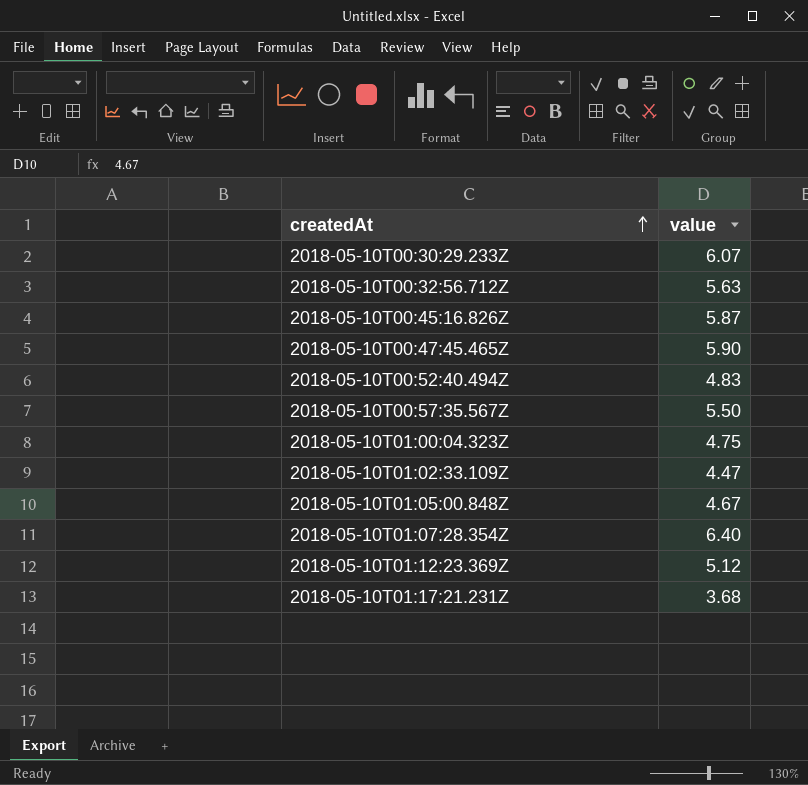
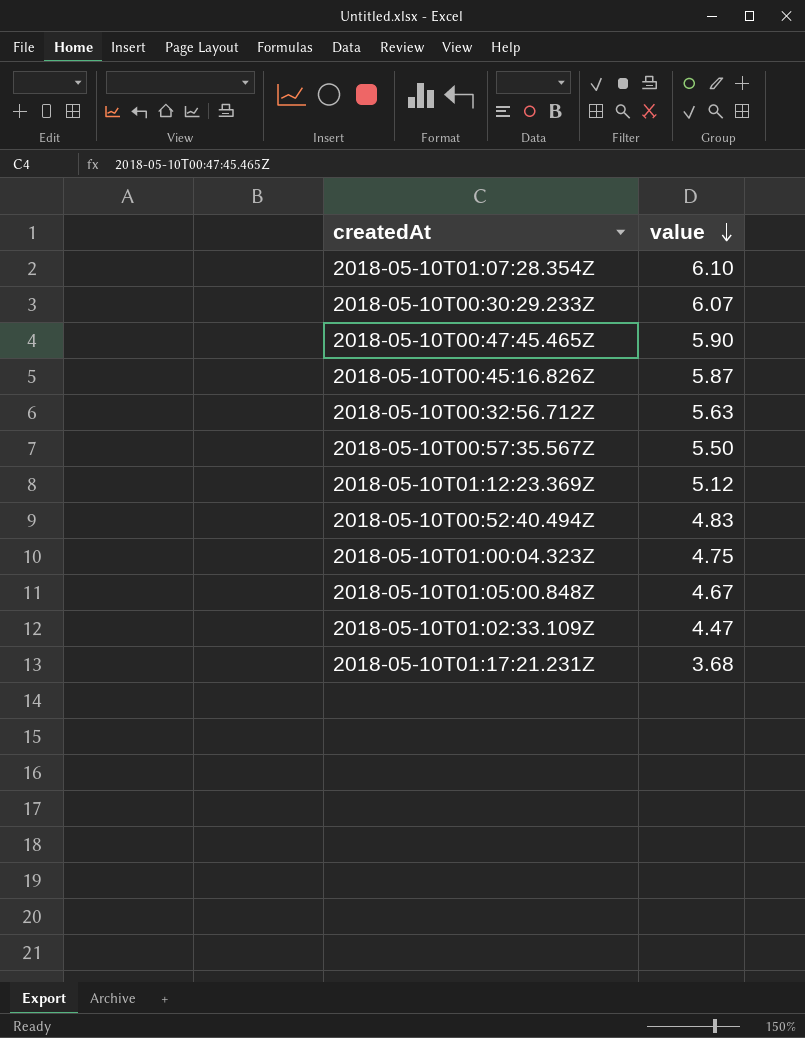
row order: createdAt ascending -> value descending
2018-05-10T01:07:28.354Z | value: 6.40 -> 6.10

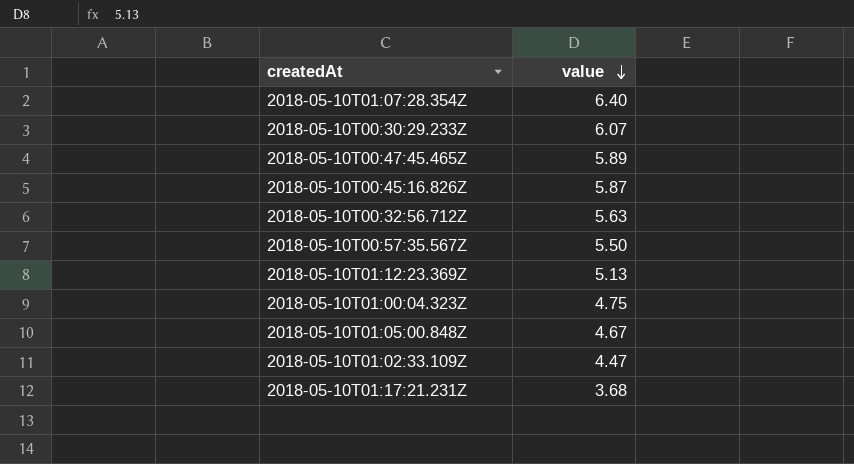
row 2018-05-10T00:52:40.494Z: 4.83 -> none
2018-05-10T01:07:28.354Z | value: 6.10 -> 6.40
2018-05-10T00:47:45.465Z | value: 5.90 -> 5.89
2018-05-10T01:12:23.369Z | value: 5.12 -> 5.13

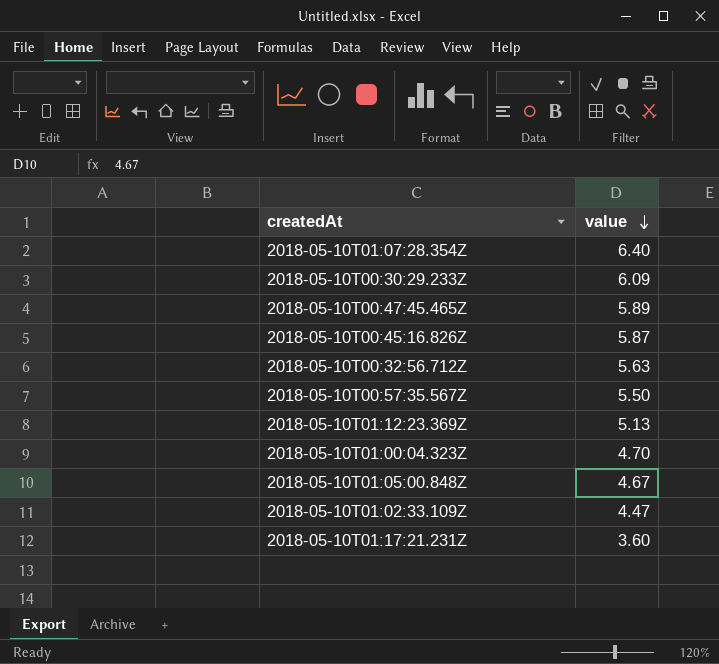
2018-05-10T00:30:29.233Z | value: 6.07 -> 6.09
2018-05-10T01:00:04.323Z | value: 4.75 -> 4.70
2018-05-10T01:17:21.231Z | value: 3.68 -> 3.60

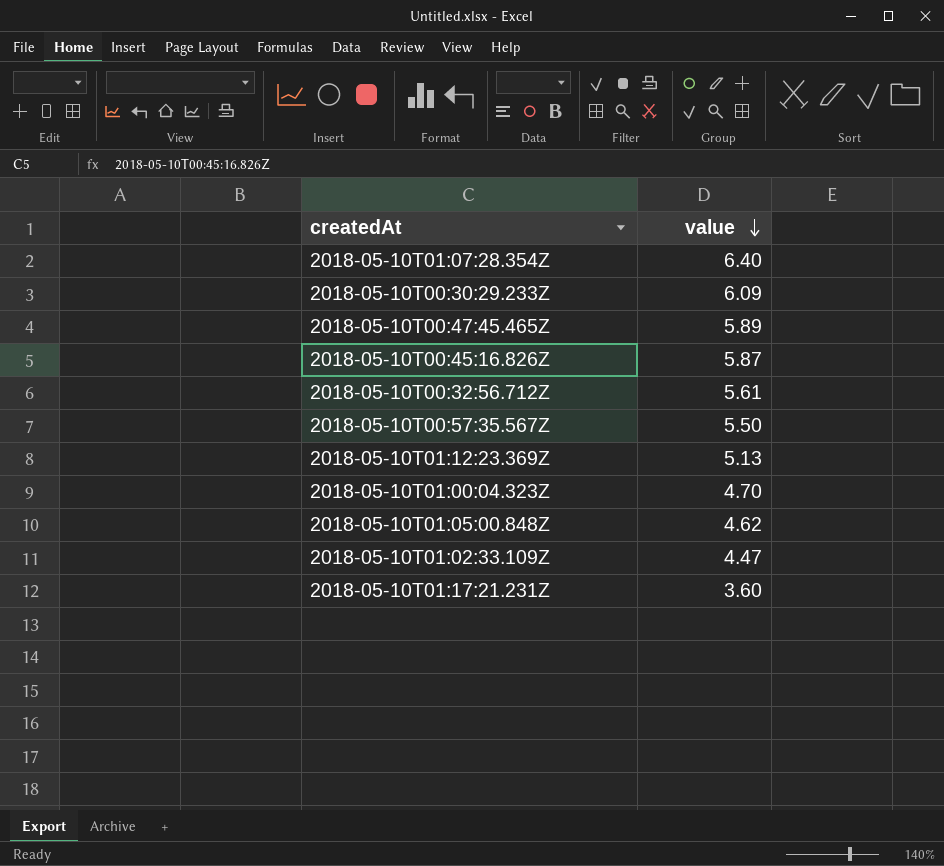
2018-05-10T00:32:56.712Z | value: 5.63 -> 5.61
2018-05-10T01:05:00.848Z | value: 4.67 -> 4.62

